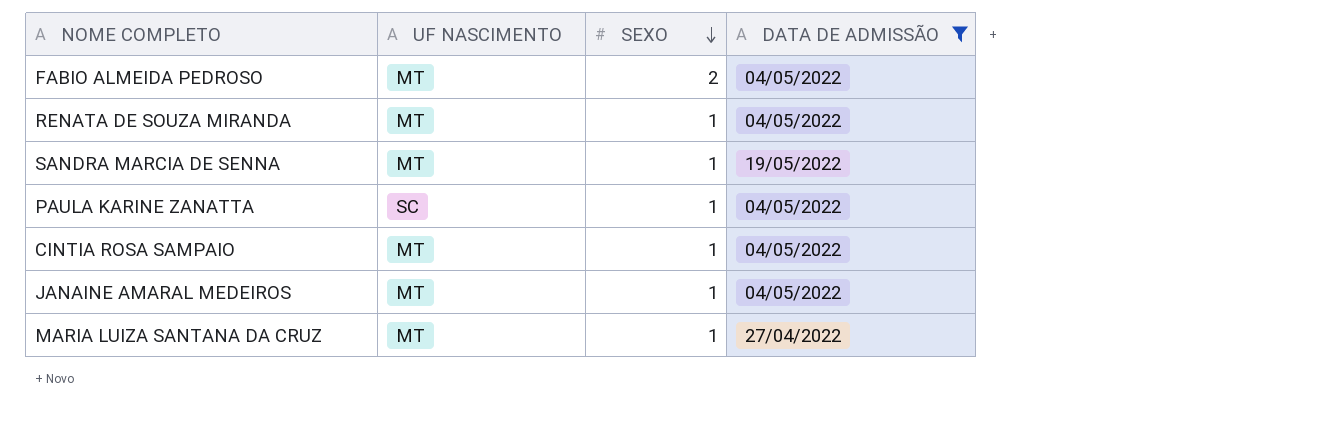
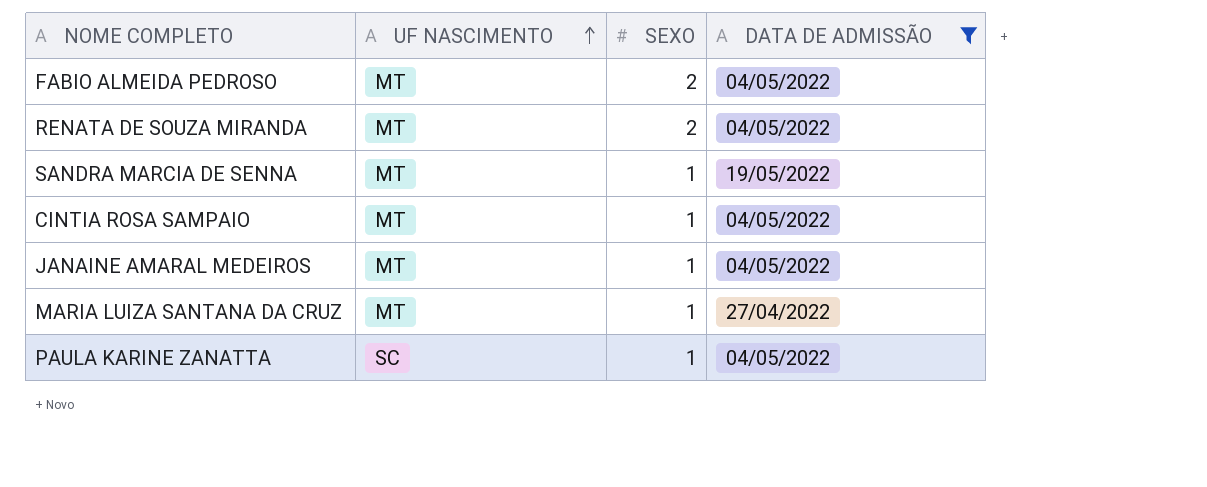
row order: SEXO descending -> UF NASCIMENTO ascending
RENATA DE SOUZA MIRANDA | SEXO: 1 -> 2

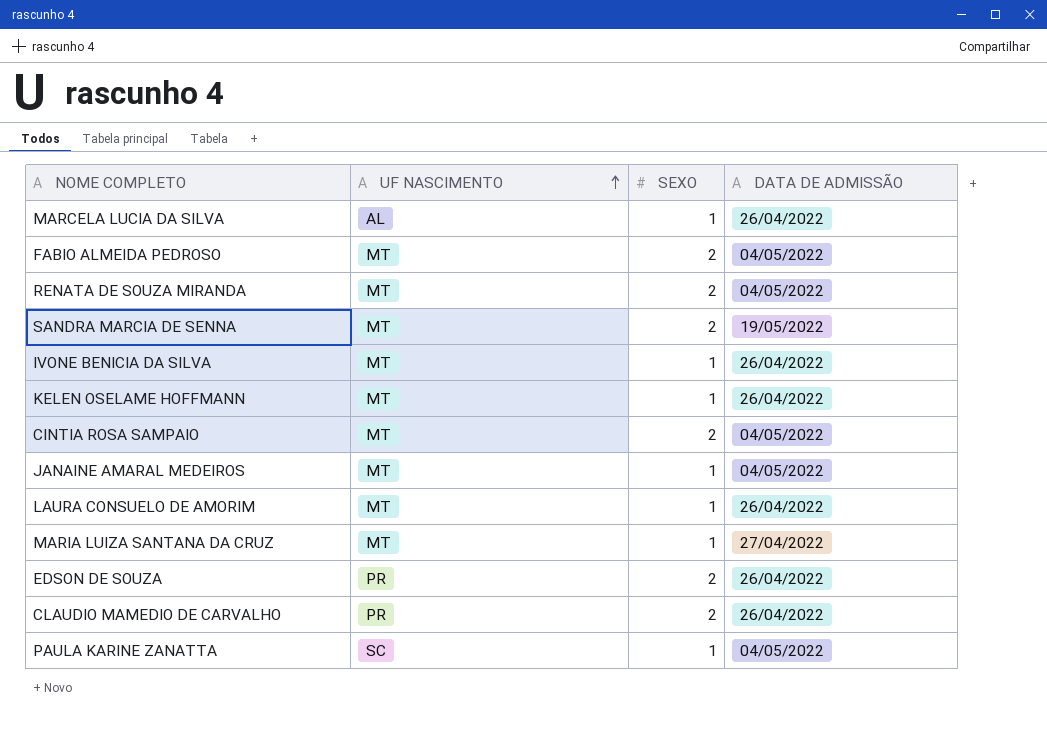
filter: DATA DE ADMISSÃO != 26/04/2022 -> none
SANDRA MARCIA DE SENNA | SEXO: 1 -> 2
CINTIA ROSA SAMPAIO | SEXO: 1 -> 2

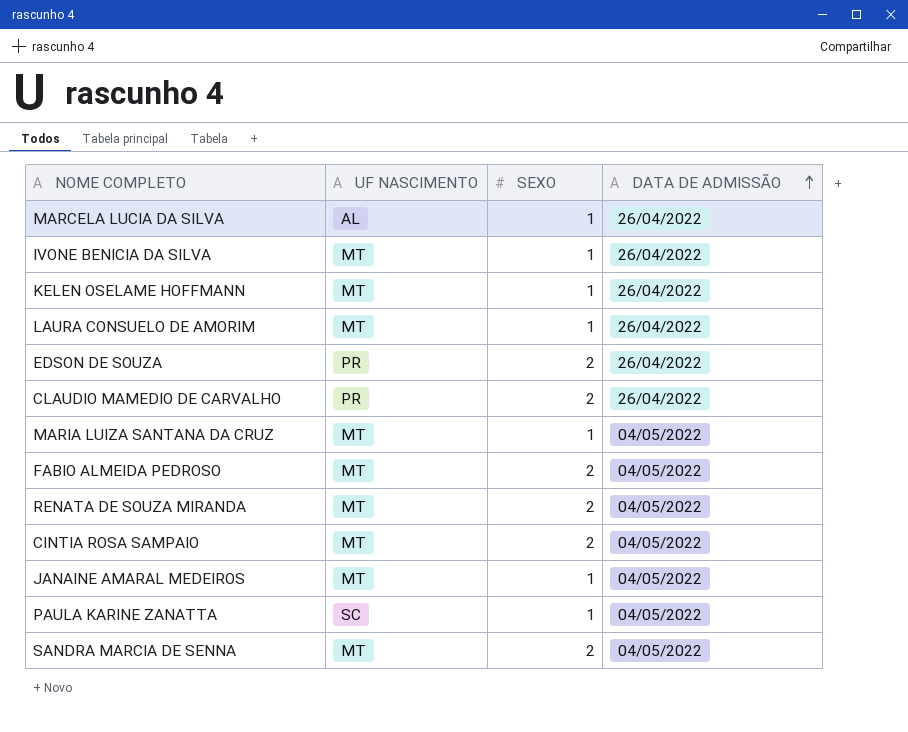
row order: UF NASCIMENTO ascending -> DATA DE ADMISSÃO ascending
MARIA LUIZA SANTANA DA CRUZ | DATA DE ADMISSÃO: 27/04/2022 -> 04/05/2022
SANDRA MARCIA DE SENNA | DATA DE ADMISSÃO: 19/05/2022 -> 04/05/2022

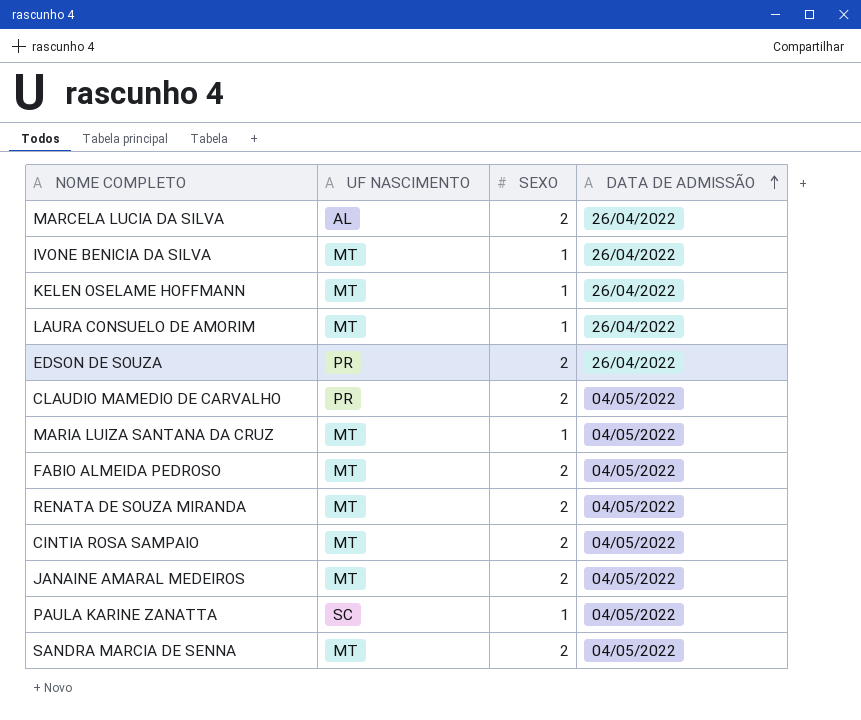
MARCELA LUCIA DA SILVA | SEXO: 1 -> 2
CLAUDIO MAMEDIO DE CARVALHO | DATA DE ADMISSÃO: 26/04/2022 -> 04/05/2022
JANAINE AMARAL MEDEIROS | SEXO: 1 -> 2

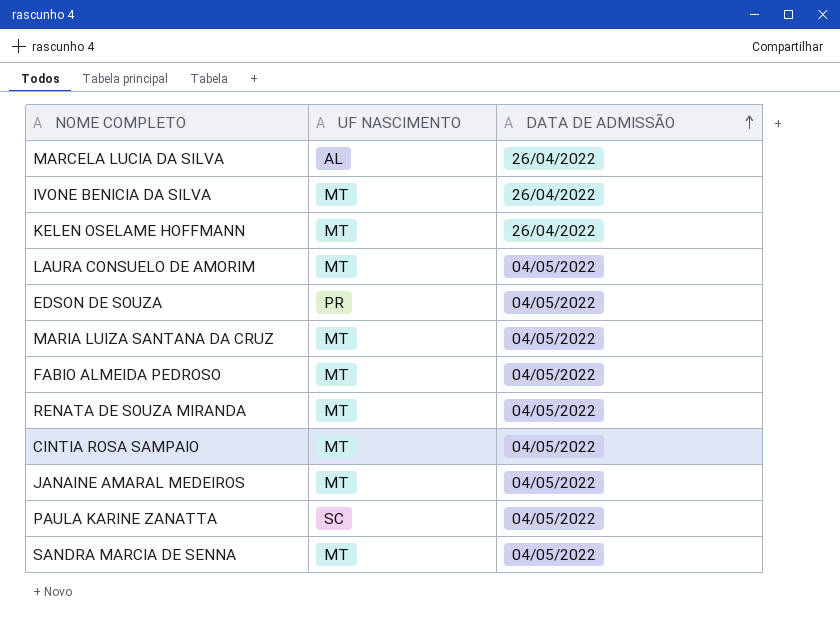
column SEXO | position: 3 -> none
row CLAUDIO MAMEDIO DE CARVALHO: PR | 2 | 04/05/2022 -> none
LAURA CONSUELO DE AMORIM | DATA DE ADMISSÃO: 26/04/2022 -> 04/05/2022
EDSON DE SOUZA | DATA DE ADMISSÃO: 26/04/2022 -> 04/05/2022

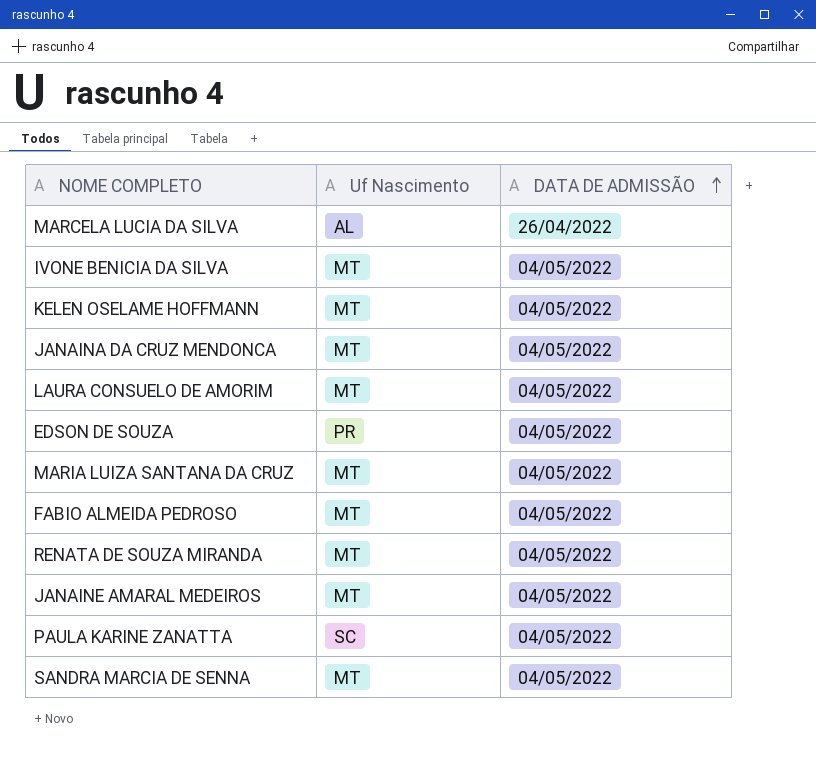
column name: UF NASCIMENTO -> Uf Nascimento
row CINTIA ROSA SAMPAIO: MT | 04/05/2022 -> none
IVONE BENICIA DA SILVA | DATA DE ADMISSÃO: 26/04/2022 -> 04/05/2022
KELEN OSELAME HOFFMANN | DATA DE ADMISSÃO: 26/04/2022 -> 04/05/2022
row JANAINA DA CRUZ MENDONCA: none -> MT | 04/05/2022

